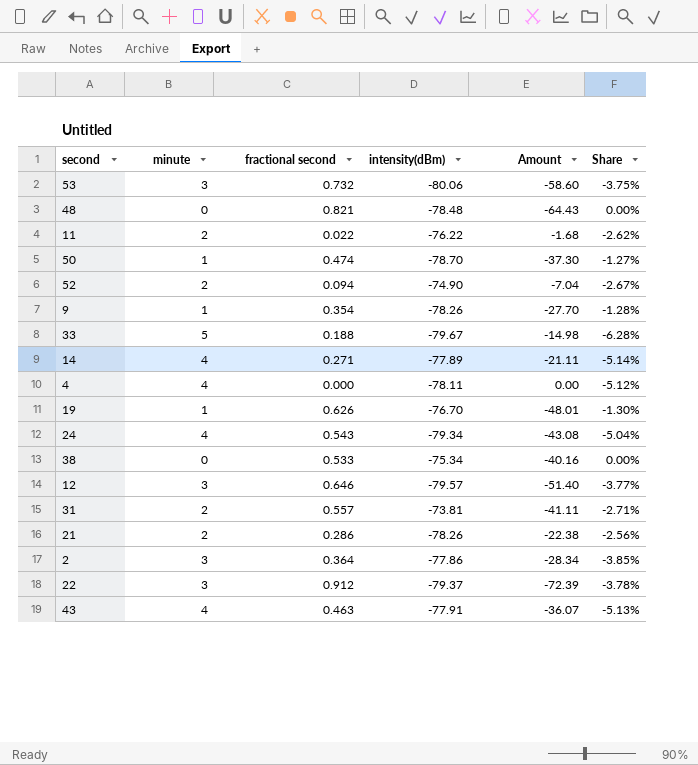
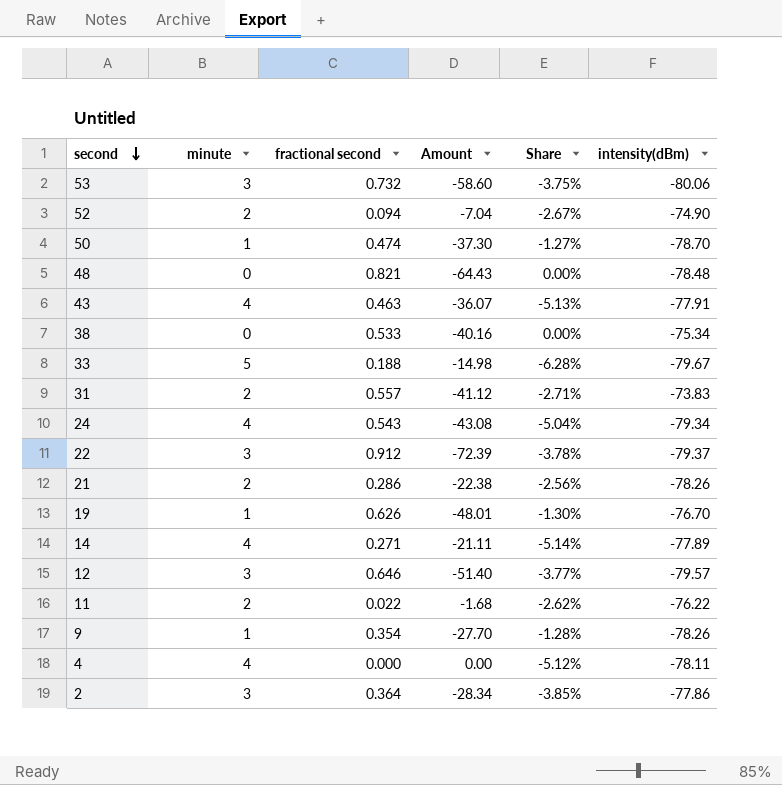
row order: none -> second descending
column intensity(dBm) | position: 4 -> 6
31 | Amount: -41.11 -> -41.12
31 | intensity(dBm): -73.81 -> -73.83

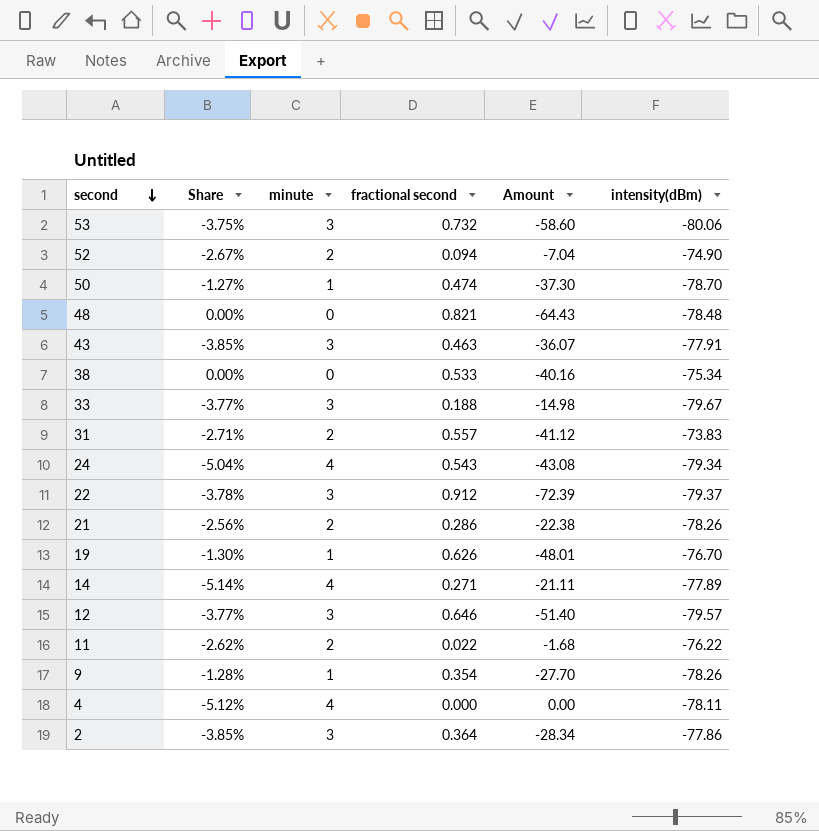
column Share | position: 5 -> 2
43 | Share: -5.13% -> -3.85%
43 | minute: 4 -> 3
33 | Share: -6.28% -> -3.77%
33 | minute: 5 -> 3

